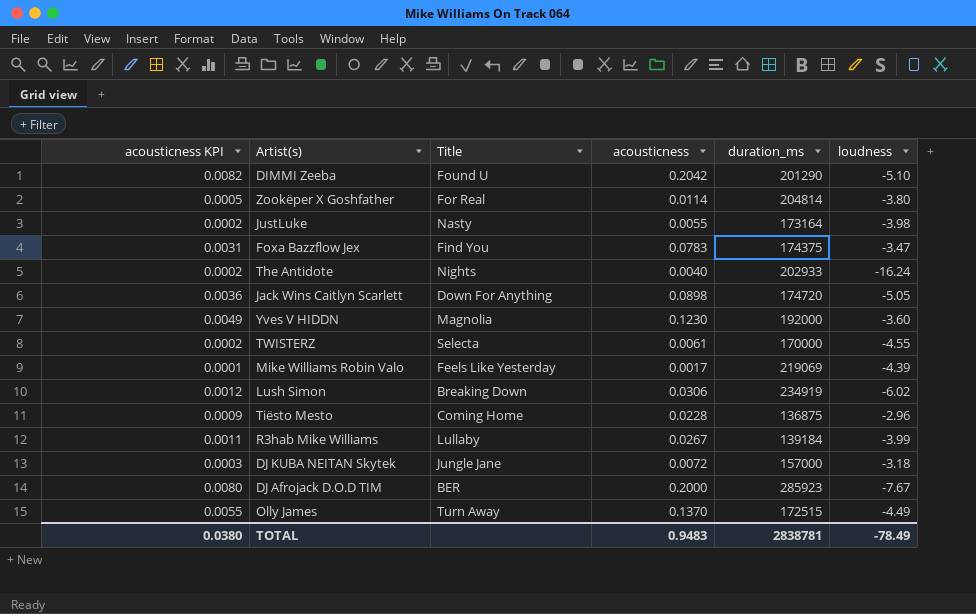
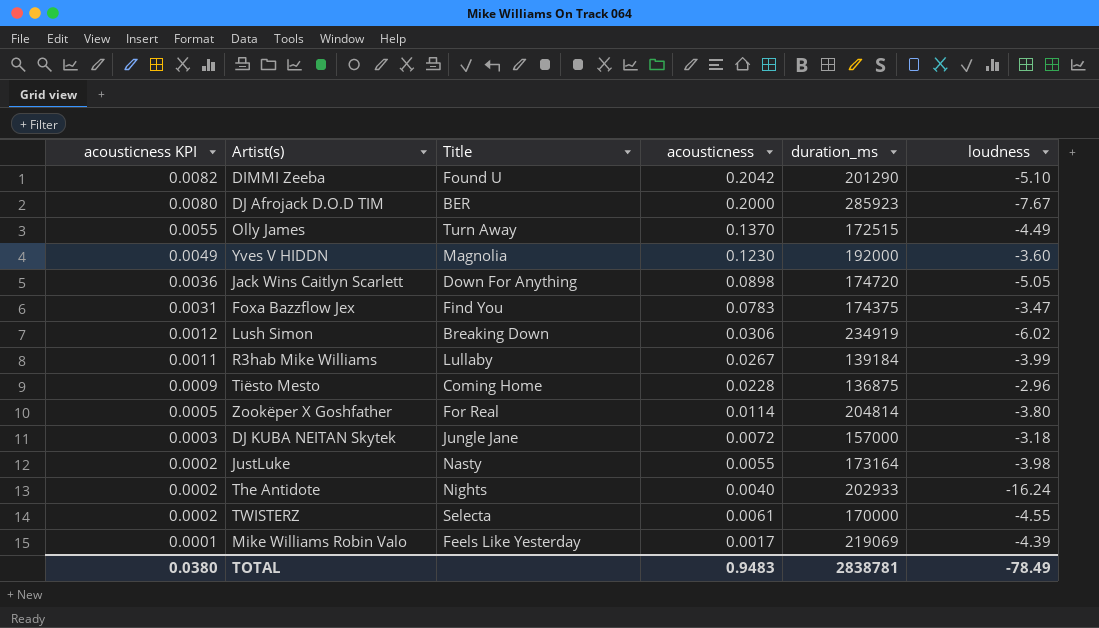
row order: none -> acousticness KPI descending

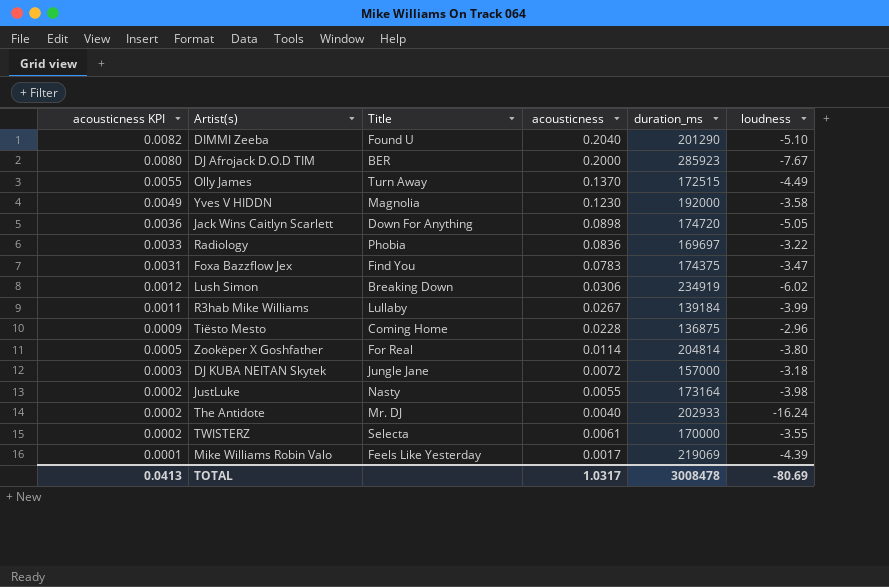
DIMMI Zeeba | acousticness: 0.2042 -> 0.2040
Yves V HIDDN | loudness: -3.60 -> -3.58
row Radiology: none -> 0.0033 | Phobia | 0.0836 | 169697 | -3.22
The Antidote | Title: Nights -> Mr. DJ
TWISTERZ | loudness: -4.55 -> -3.55
TOTAL | acousticness KPI: 0.0380 -> 0.0413
TOTAL | acousticness: 0.9483 -> 1.0317
TOTAL | duration_ms: 2838781 -> 3008478
TOTAL | loudness: -78.49 -> -80.69

